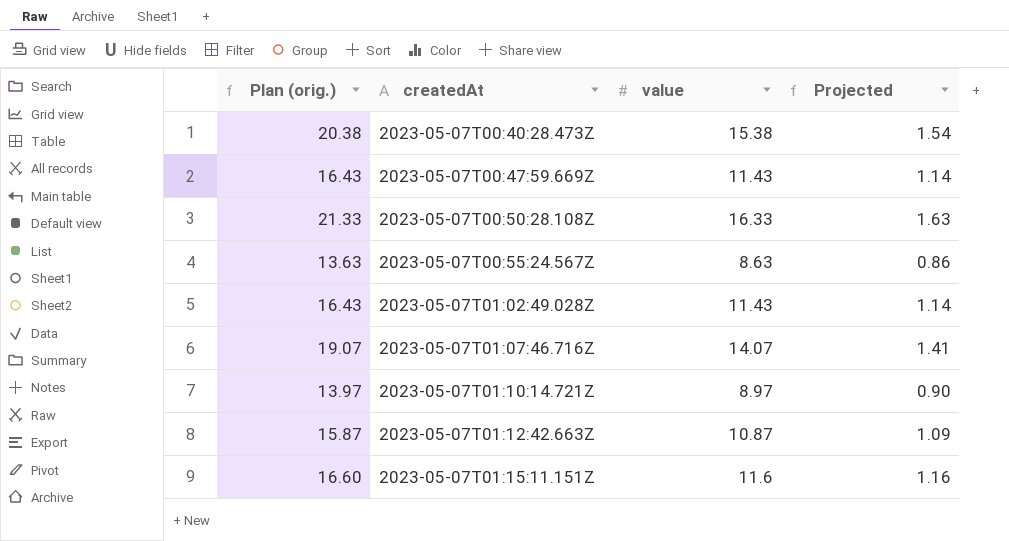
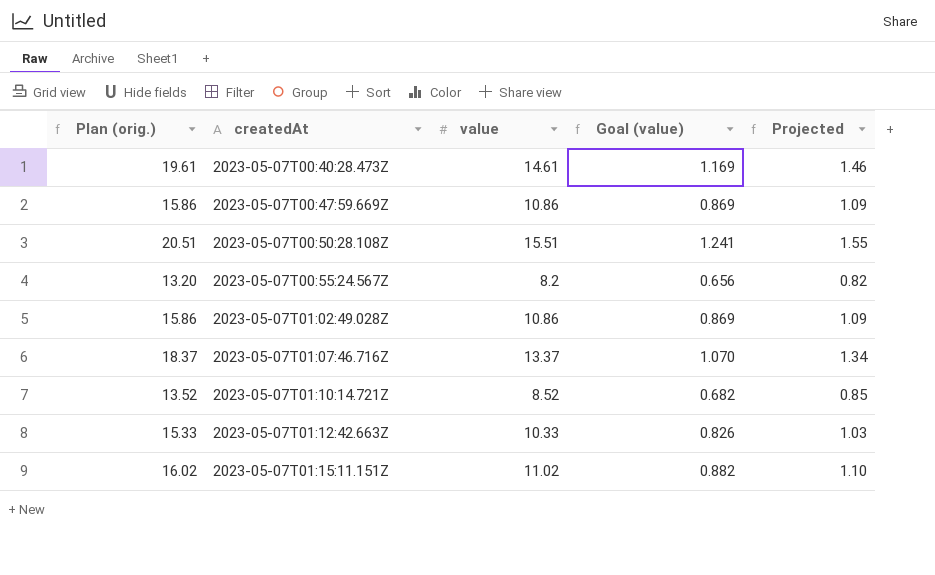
column Goal (value) | formula: none -> [value] * 0.08
2023-05-07T00:40:28.473Z | Plan (orig.): 20.38 -> 19.61
2023-05-07T00:40:28.473Z | value: 15.38 -> 14.61
2023-05-07T00:40:28.473Z | Projected: 1.54 -> 1.46
2023-05-07T00:47:59.669Z | Plan (orig.): 16.43 -> 15.86
2023-05-07T00:47:59.669Z | value: 11.43 -> 10.86
2023-05-07T00:47:59.669Z | Projected: 1.14 -> 1.09
2023-05-07T00:50:28.108Z | Plan (orig.): 21.33 -> 20.51
2023-05-07T00:50:28.108Z | value: 16.33 -> 15.51
2023-05-07T00:50:28.108Z | Projected: 1.63 -> 1.55
2023-05-07T00:55:24.567Z | Plan (orig.): 13.63 -> 13.20
2023-05-07T00:55:24.567Z | value: 8.63 -> 8.2
2023-05-07T00:55:24.567Z | Projected: 0.86 -> 0.82
2023-05-07T01:02:49.028Z | Plan (orig.): 16.43 -> 15.86
2023-05-07T01:02:49.028Z | value: 11.43 -> 10.86
2023-05-07T01:02:49.028Z | Projected: 1.14 -> 1.09
2023-05-07T01:07:46.716Z | Plan (orig.): 19.07 -> 18.37
2023-05-07T01:07:46.716Z | value: 14.07 -> 13.37
2023-05-07T01:07:46.716Z | Projected: 1.41 -> 1.34
2023-05-07T01:10:14.721Z | Plan (orig.): 13.97 -> 13.52
2023-05-07T01:10:14.721Z | value: 8.97 -> 8.52
2023-05-07T01:10:14.721Z | Projected: 0.90 -> 0.85
2023-05-07T01:12:42.663Z | Plan (orig.): 15.87 -> 15.33
2023-05-07T01:12:42.663Z | value: 10.87 -> 10.33
2023-05-07T01:12:42.663Z | Projected: 1.09 -> 1.03
2023-05-07T01:15:11.151Z | Plan (orig.): 16.60 -> 16.02
2023-05-07T01:15:11.151Z | value: 11.6 -> 11.02
2023-05-07T01:15:11.151Z | Projected: 1.16 -> 1.10

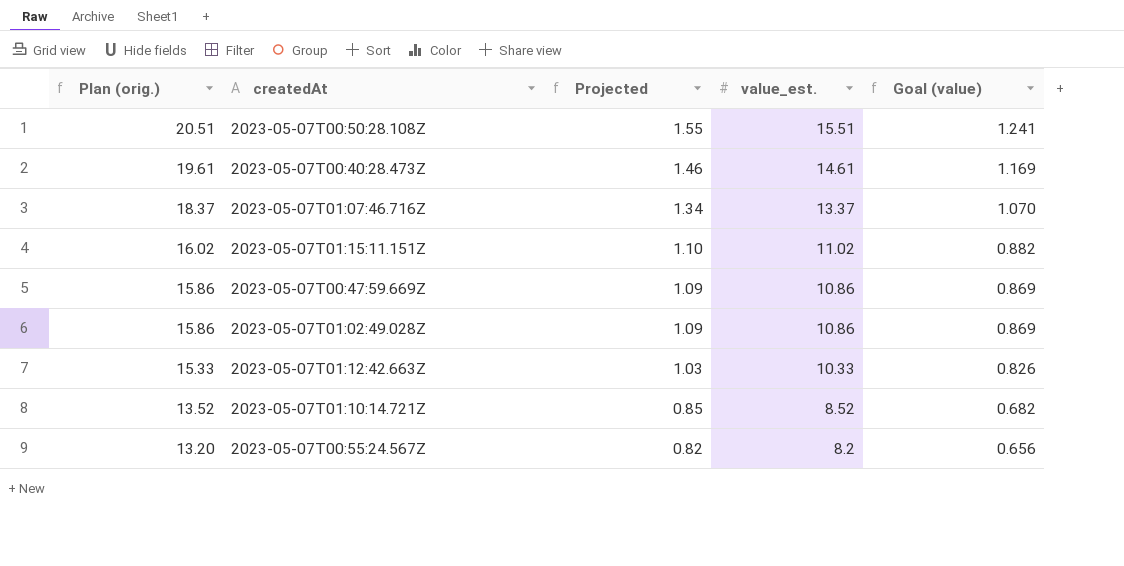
row order: createdAt ascending -> Plan (orig.) descending
column Projected | position: 5 -> 3
column name: value -> value_est.

